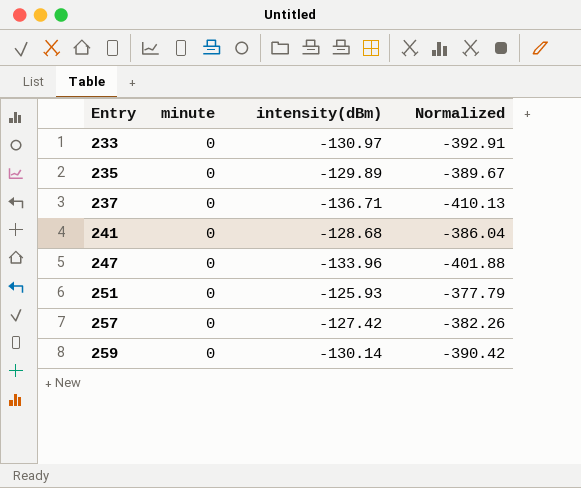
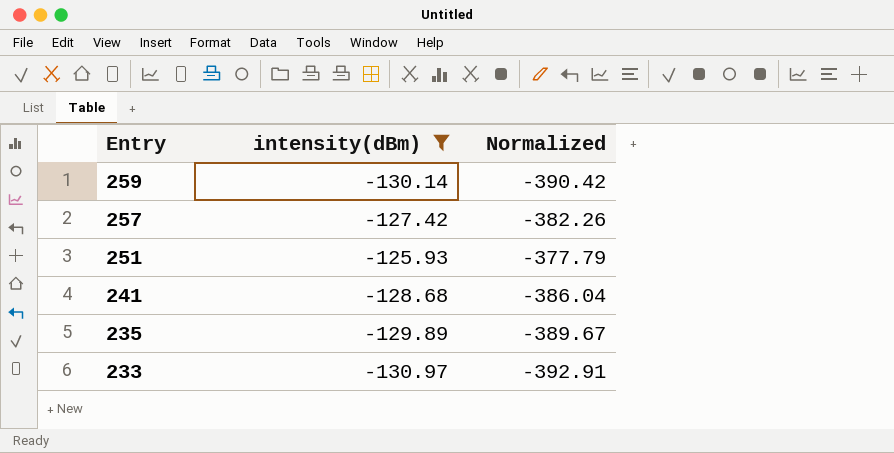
filter: none -> intensity(dBm) >= -130.97
row order: Entry ascending -> Entry descending
column minute | position: 2 -> none

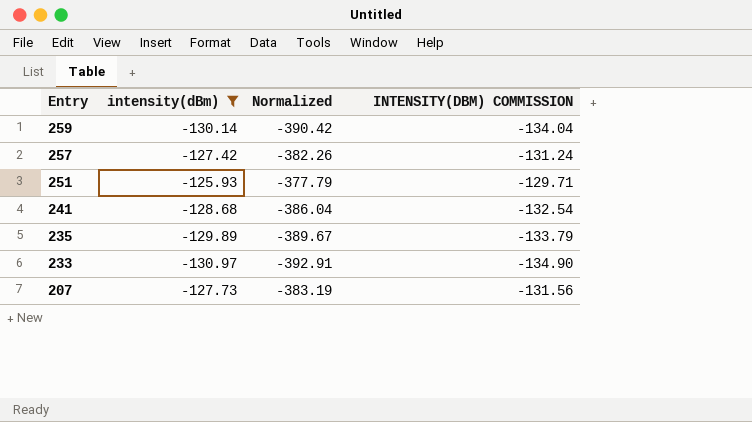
column INTENSITY(DBM) COMMISSION | formula: none -> [intensity(dBm)] * 1.03
row 207: none -> -127.73 | -383.19 | -131.56

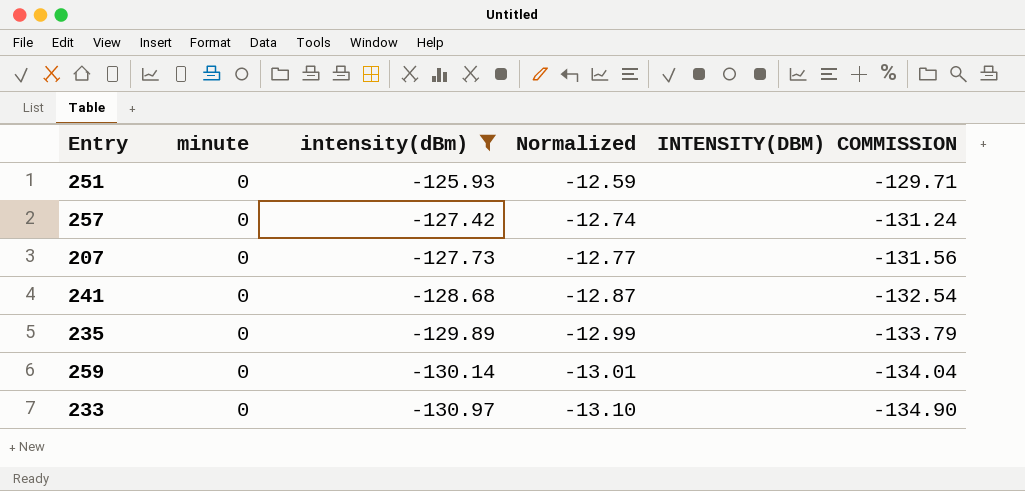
row order: Entry descending -> intensity(dBm) descending
column minute | position: none -> 2
column Normalized | formula: [intensity(dBm)] * 3 -> [intensity(dBm)] * 0.1

